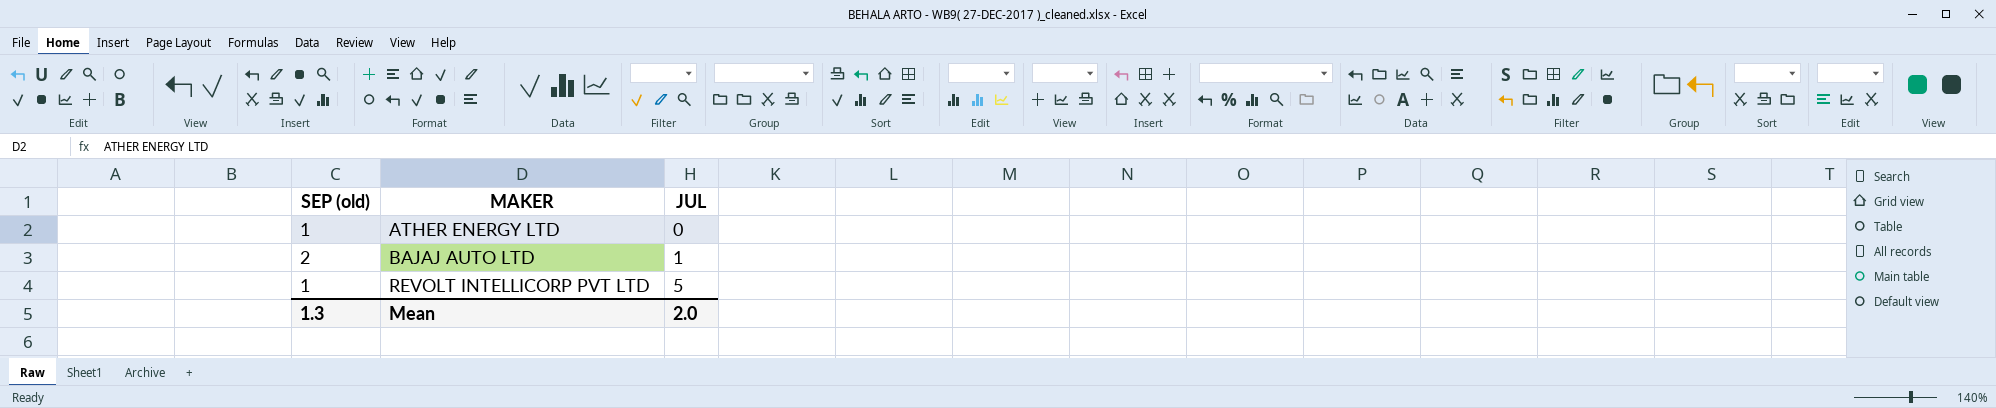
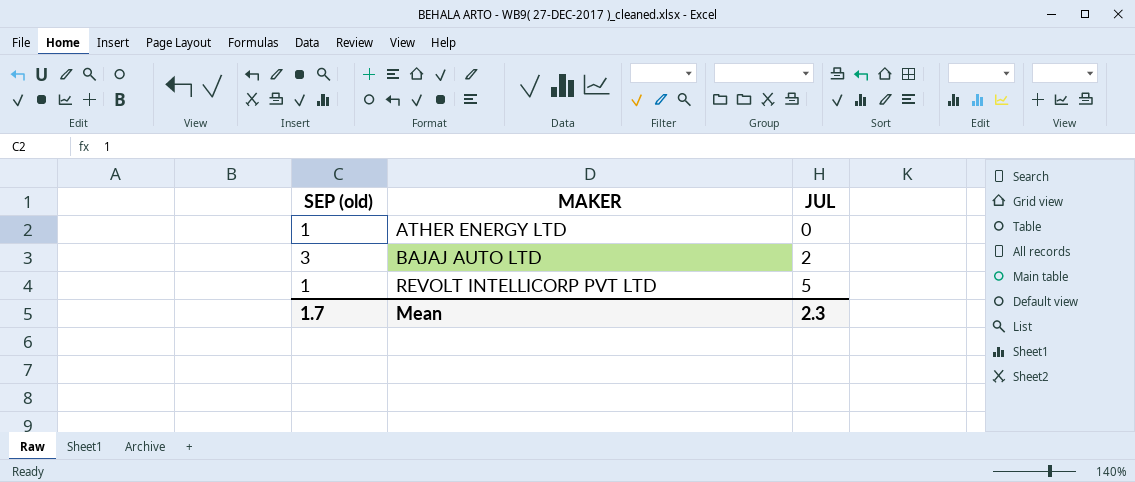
BAJAJ AUTO LTD | SEP (old): 2 -> 3
BAJAJ AUTO LTD | JUL: 1 -> 2
Mean | SEP (old): 1.3 -> 1.7
Mean | JUL: 2.0 -> 2.3

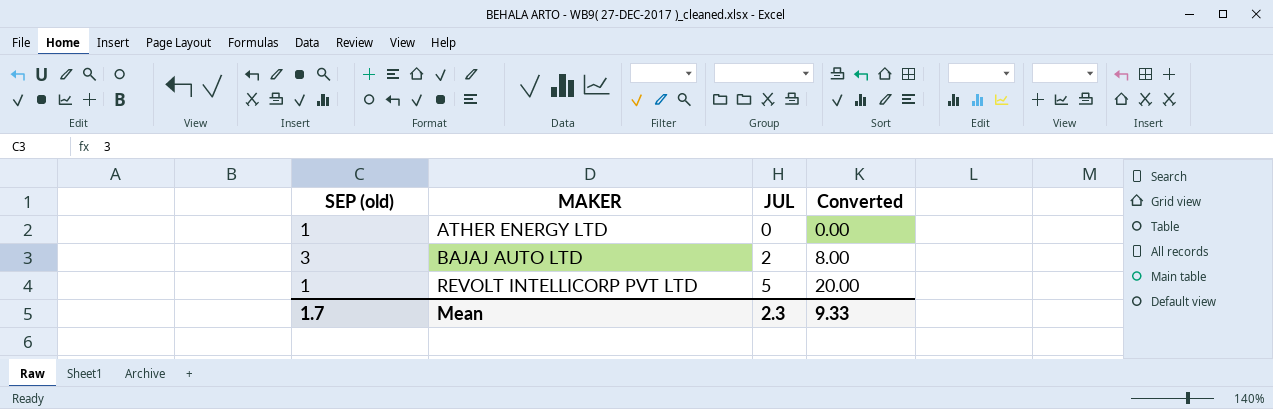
column Converted | formula: none -> [JUL] * 4

